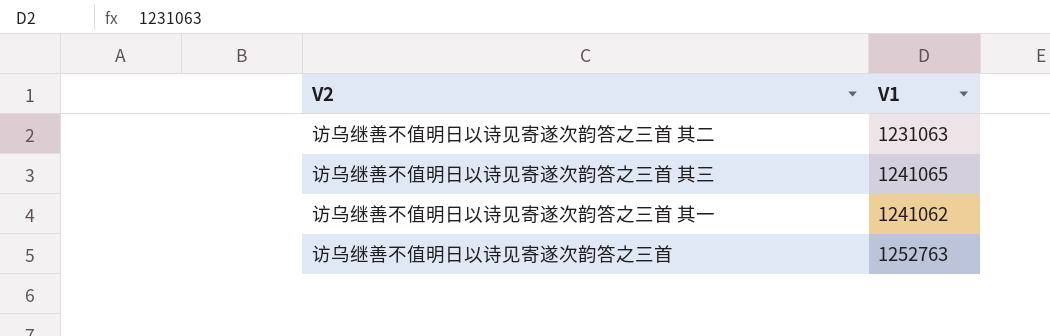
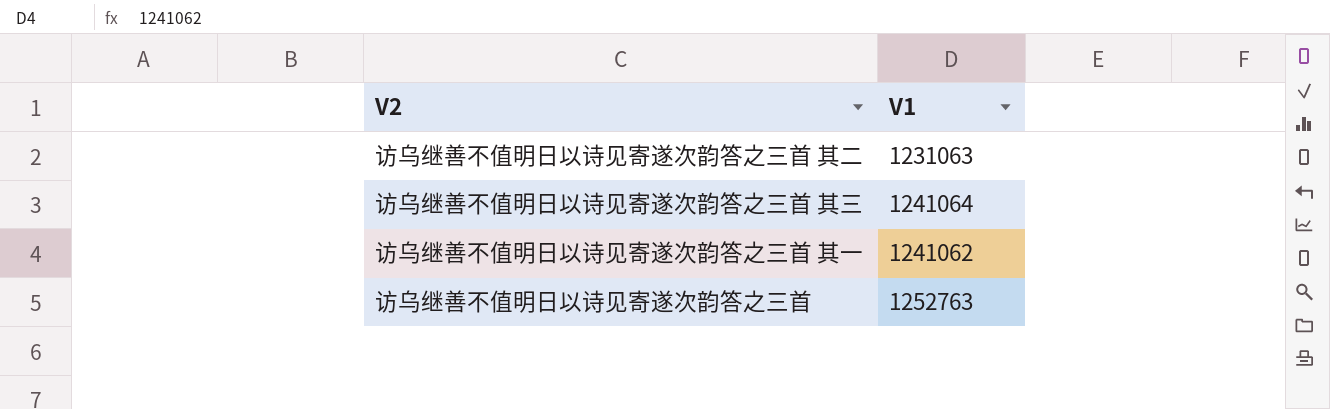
访乌继善不值明日以诗见寄遂次韵答之三首 其三 | V1: 1241065 -> 1241064

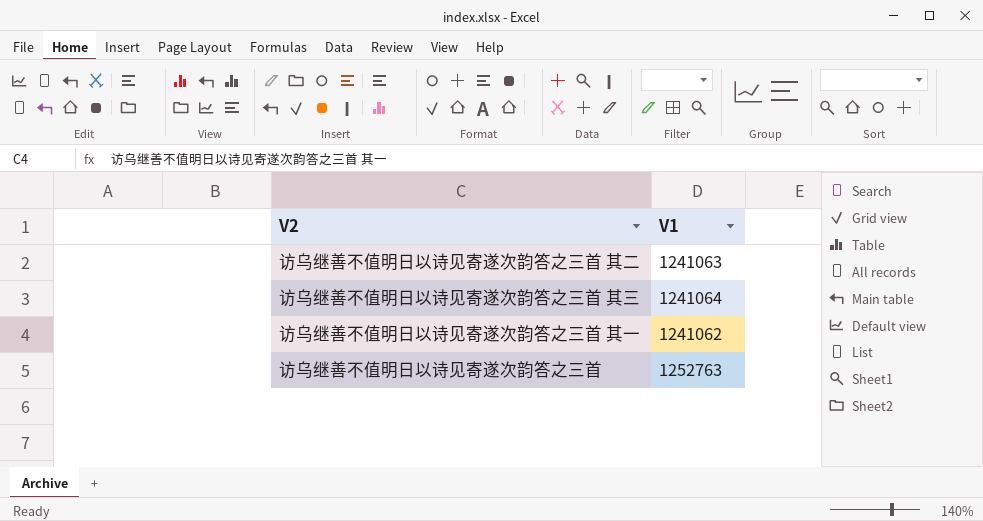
访乌继善不值明日以诗见寄遂次韵答之三首 其二 | V1: 1231063 -> 1241063

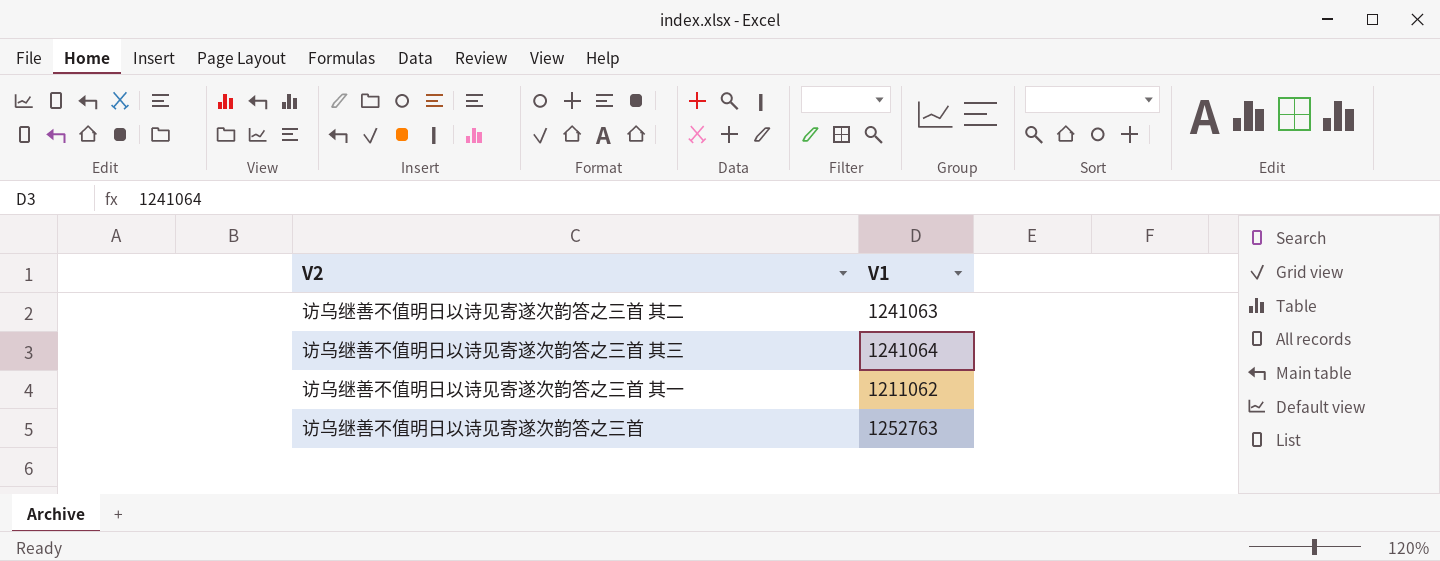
访乌继善不值明日以诗见寄遂次韵答之三首 其一 | V1: 1241062 -> 1211062

